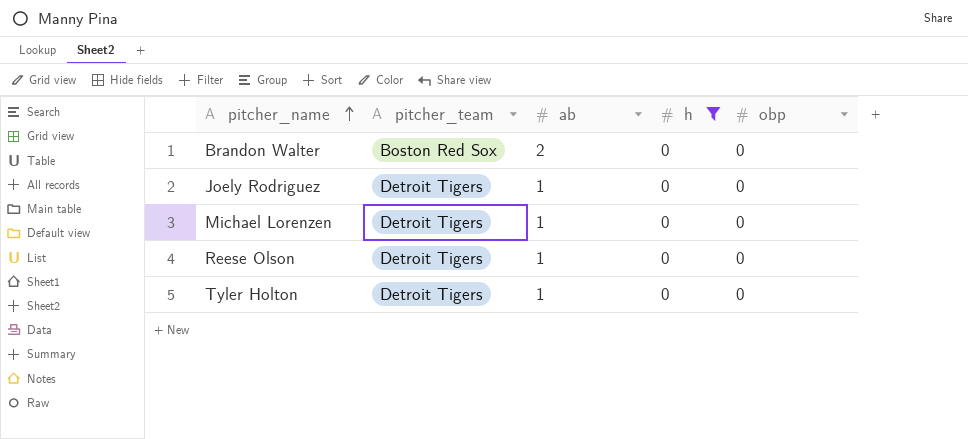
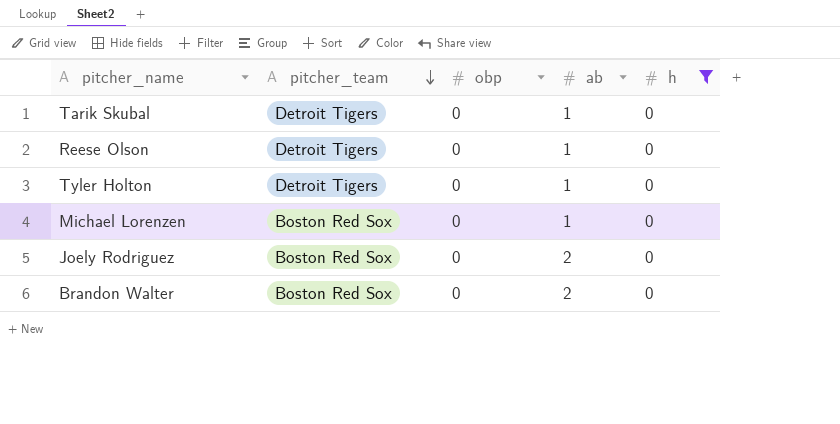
row order: pitcher_name ascending -> pitcher_team descending
column obp | position: 5 -> 3
row Tarik Skubal: none -> Detroit Tigers | 0 | 1 | 0
Michael Lorenzen | pitcher_team: Detroit Tigers -> Boston Red Sox
Joely Rodriguez | pitcher_team: Detroit Tigers -> Boston Red Sox
Joely Rodriguez | ab: 1 -> 2

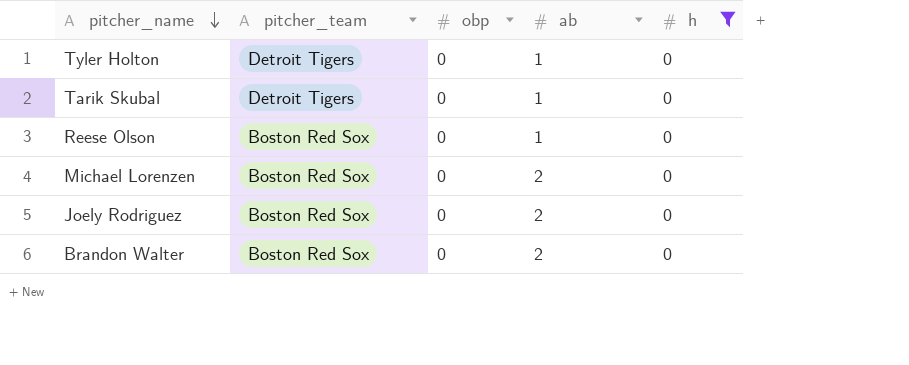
row order: pitcher_team descending -> pitcher_name descending
Reese Olson | pitcher_team: Detroit Tigers -> Boston Red Sox
Michael Lorenzen | ab: 1 -> 2

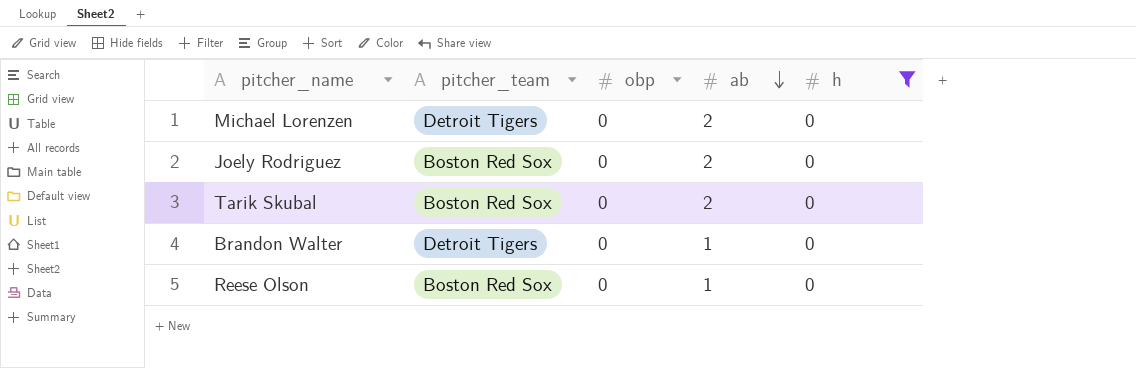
row order: pitcher_name descending -> ab descending
row Tyler Holton: Detroit Tigers | 0 | 1 | 0 -> none
Michael Lorenzen | pitcher_team: Boston Red Sox -> Detroit Tigers
Tarik Skubal | pitcher_team: Detroit Tigers -> Boston Red Sox
Tarik Skubal | ab: 1 -> 2
Brandon Walter | pitcher_team: Boston Red Sox -> Detroit Tigers
Brandon Walter | ab: 2 -> 1

